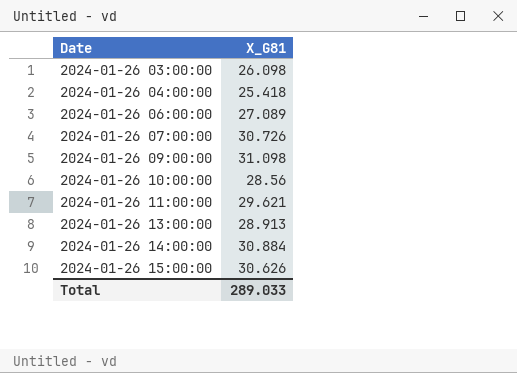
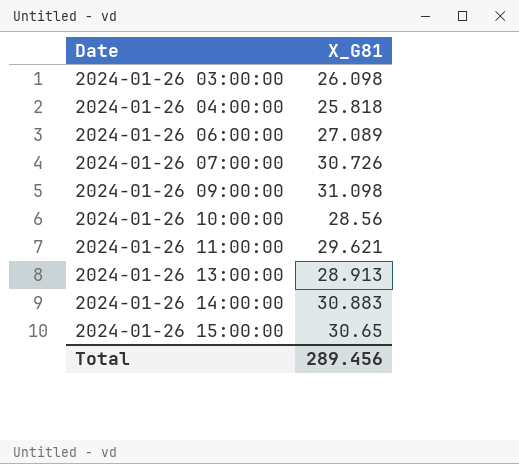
2024-01-26 04:00:00 | X_G81: 25.418 -> 25.818
2024-01-26 14:00:00 | X_G81: 30.884 -> 30.883
2024-01-26 15:00:00 | X_G81: 30.626 -> 30.65
Total | X_G81: 289.033 -> 289.456

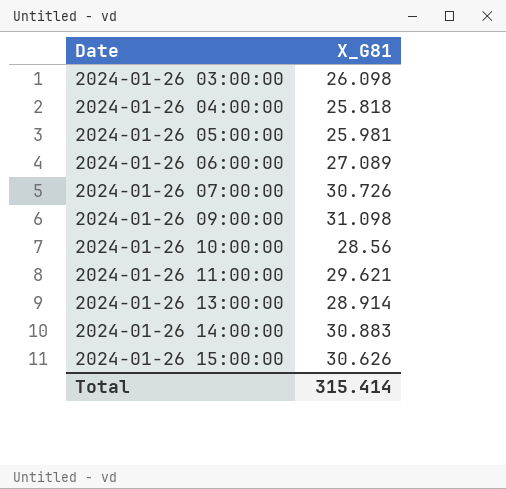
row 2024-01-26 05:00:00: none -> 25.981
2024-01-26 13:00:00 | X_G81: 28.913 -> 28.914
2024-01-26 15:00:00 | X_G81: 30.65 -> 30.626
Total | X_G81: 289.456 -> 315.414

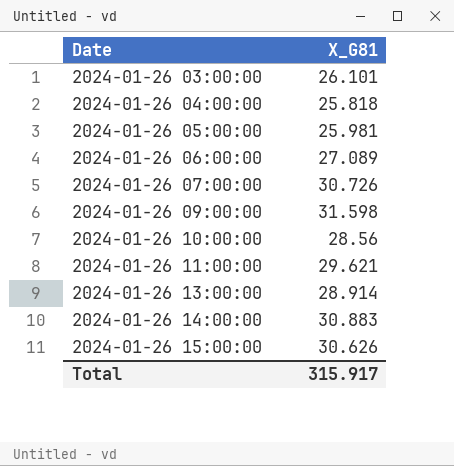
2024-01-26 03:00:00 | X_G81: 26.098 -> 26.101
2024-01-26 09:00:00 | X_G81: 31.098 -> 31.598
Total | X_G81: 315.414 -> 315.917

